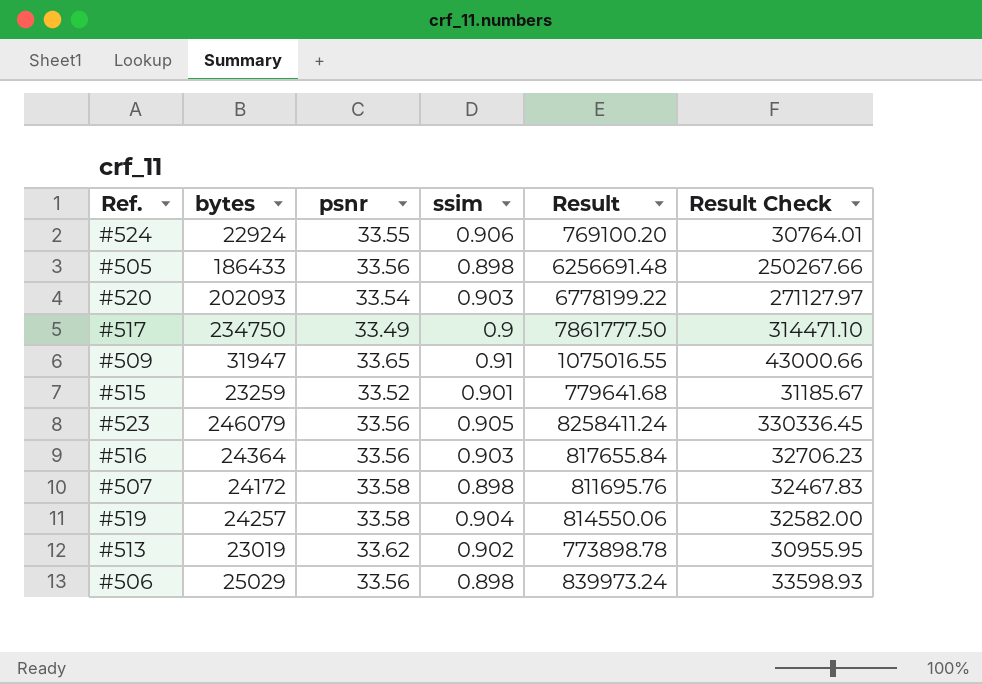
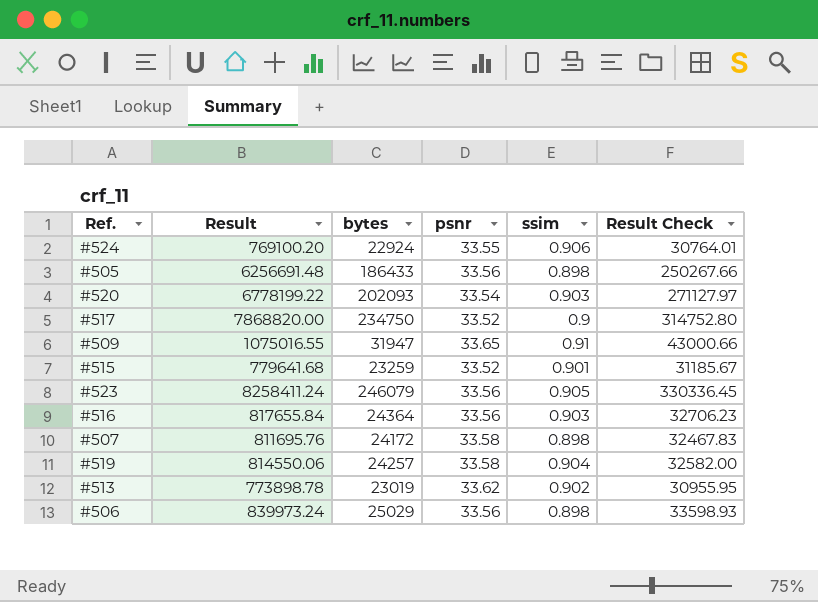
column Result | position: 5 -> 2
#517 | Result: 7861777.50 -> 7868820.00
#517 | psnr: 33.49 -> 33.52
#517 | Result Check: 314471.10 -> 314752.80

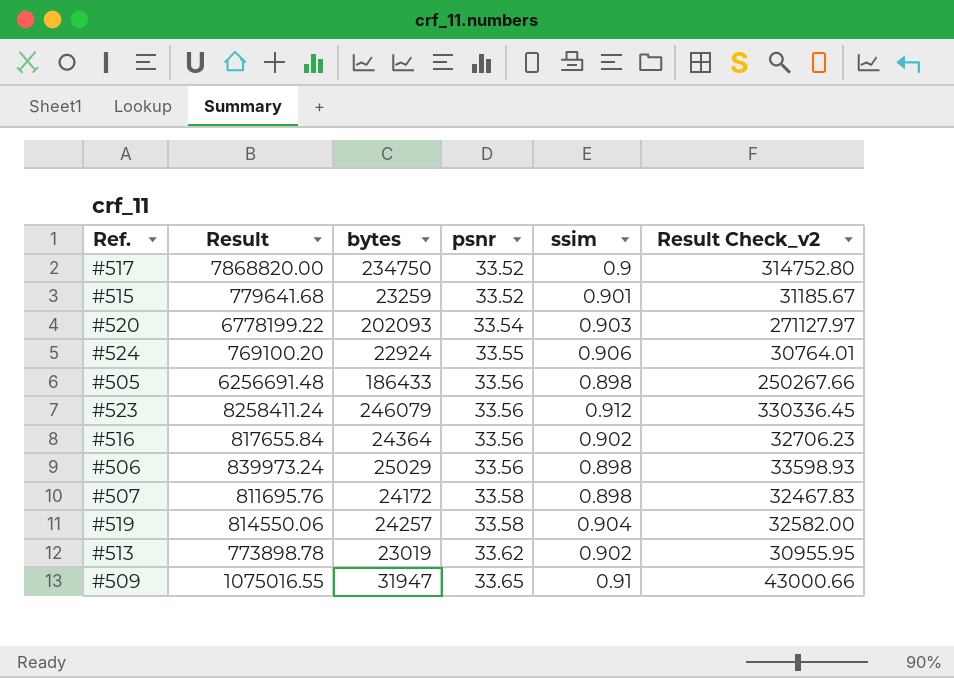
row order: none -> psnr ascending
column name: Result Check -> Result Check_v2
#523 | ssim: 0.905 -> 0.912
#516 | ssim: 0.903 -> 0.902

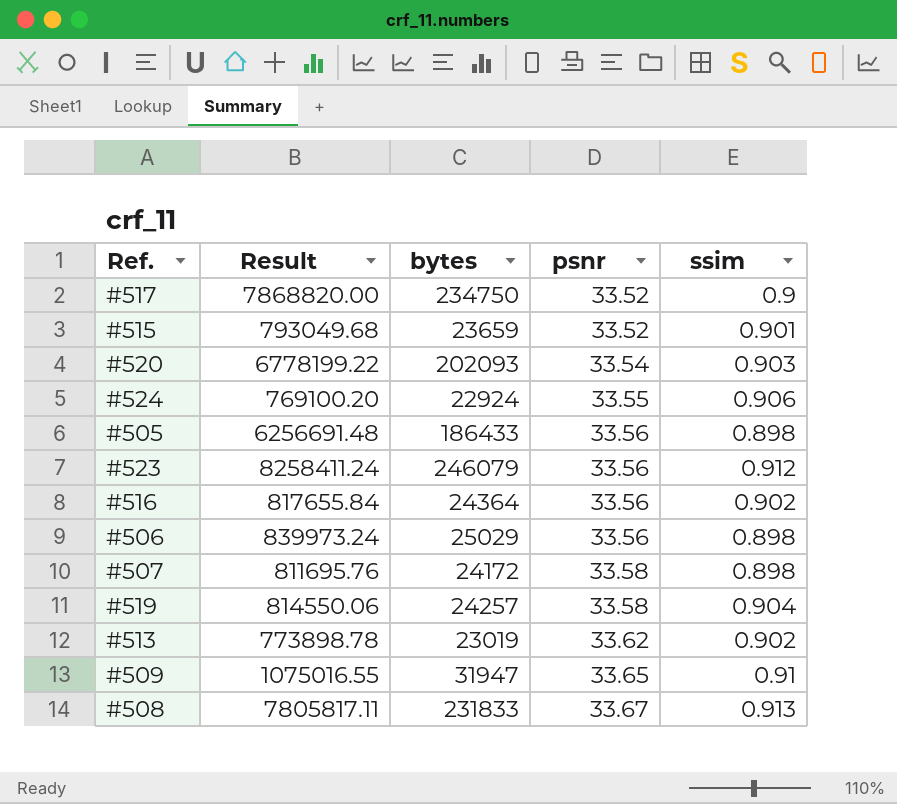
column Result Check_v2 | formula: [Result] * 0.04 -> none
#515 | Result: 779641.68 -> 793049.68
#515 | bytes: 23259 -> 23659
row #508: none -> 7805817.11 | 231833 | 33.67 | 0.913

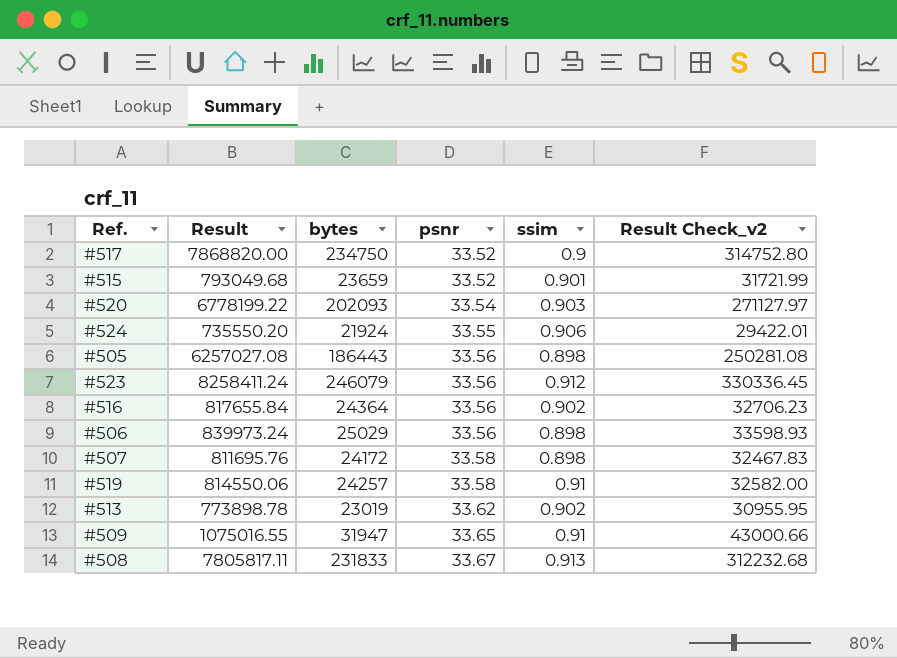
column Result Check_v2 | formula: none -> [Result] * 0.04
#524 | Result: 769100.20 -> 735550.20
#524 | bytes: 22924 -> 21924
#505 | Result: 6256691.48 -> 6257027.08
#505 | bytes: 186433 -> 186443
#519 | ssim: 0.904 -> 0.91

